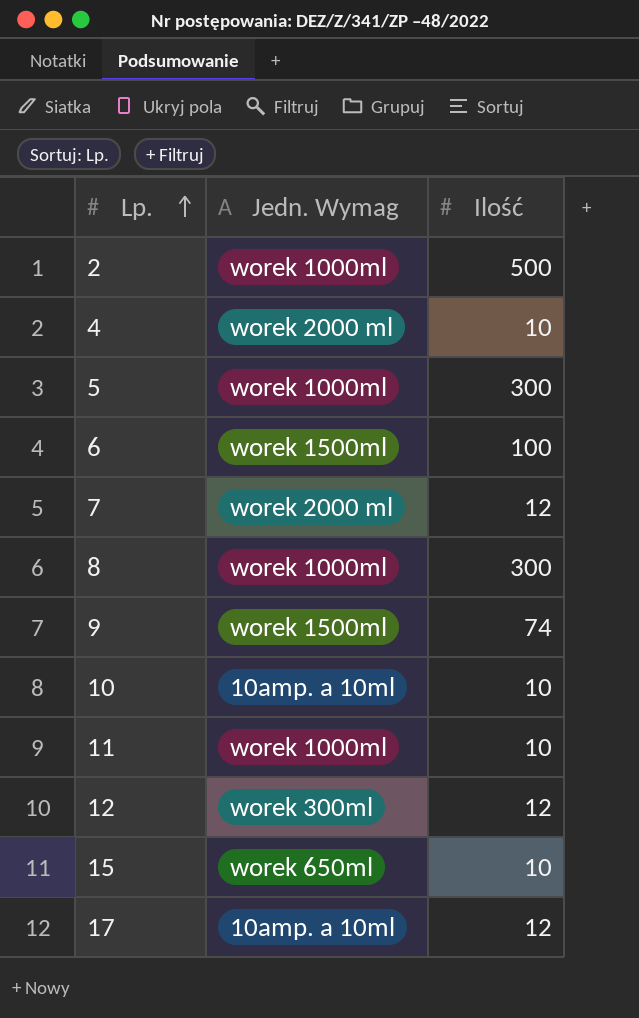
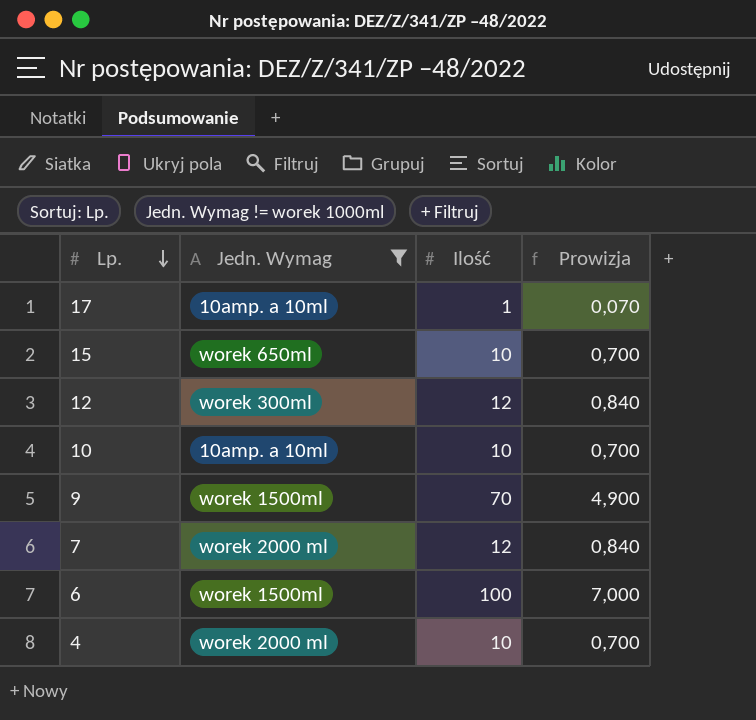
filter: none -> Jedn. Wymag != worek 1000ml
row order: Lp. ascending -> Lp. descending
column Prowizja | formula: none -> [Ilość] * 0,07
17 | Ilość: 12 -> 1
9 | Ilość: 74 -> 70

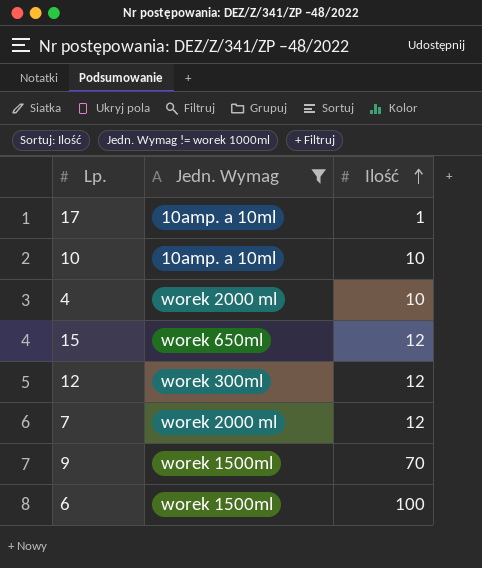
row order: Lp. descending -> Ilość ascending
column Prowizja | formula: [Ilość] * 0,07 -> none
15 | Ilość: 10 -> 12

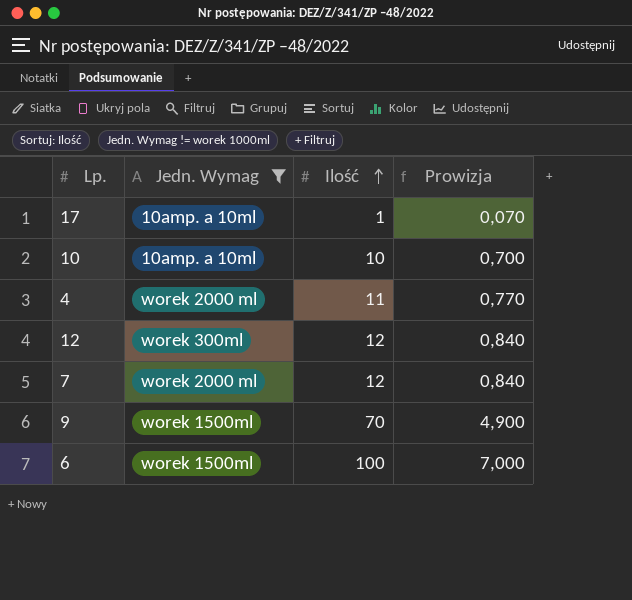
column Prowizja | formula: none -> [Ilość] * 0,07
row 15: worek 650ml | 12 -> none
4 | Ilość: 10 -> 11

